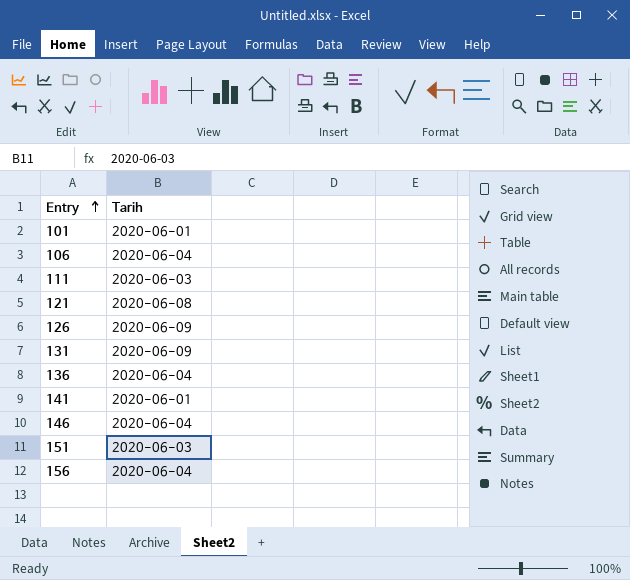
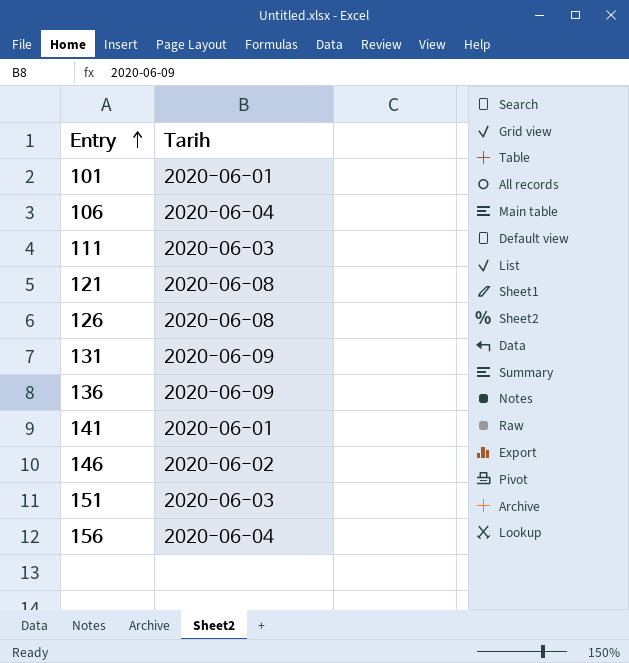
126 | Tarih: 2020-06-09 -> 2020-06-08
136 | Tarih: 2020-06-04 -> 2020-06-09
146 | Tarih: 2020-06-04 -> 2020-06-02

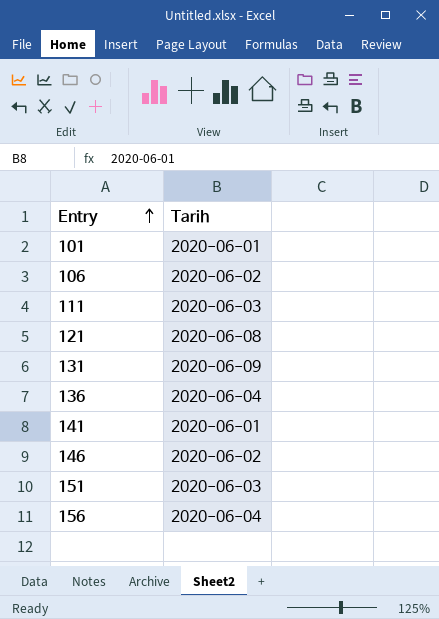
row 126: 2020-06-08 -> none
106 | Tarih: 2020-06-04 -> 2020-06-02
136 | Tarih: 2020-06-09 -> 2020-06-04

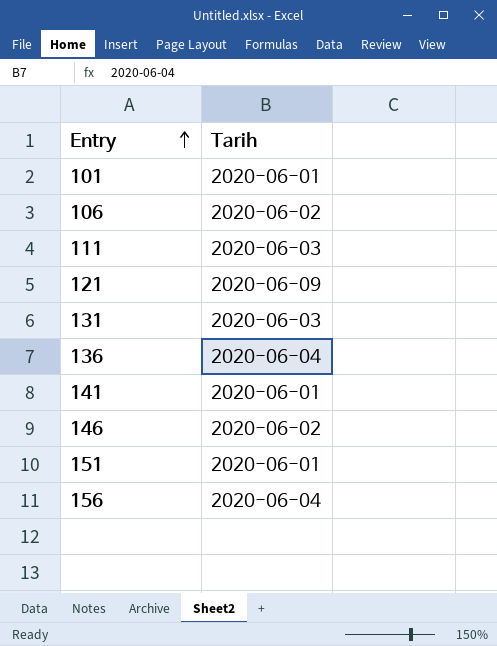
121 | Tarih: 2020-06-08 -> 2020-06-09
131 | Tarih: 2020-06-09 -> 2020-06-03
151 | Tarih: 2020-06-03 -> 2020-06-01

